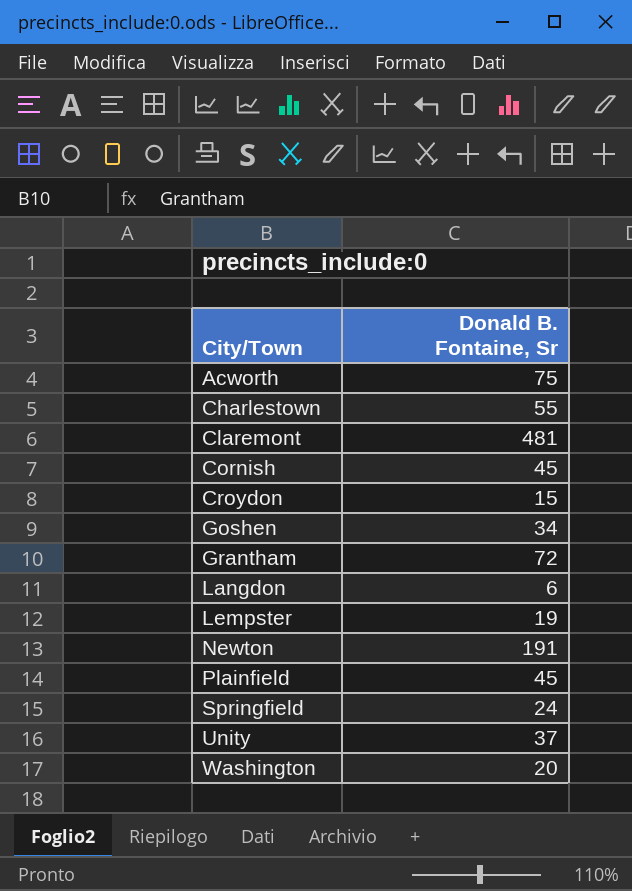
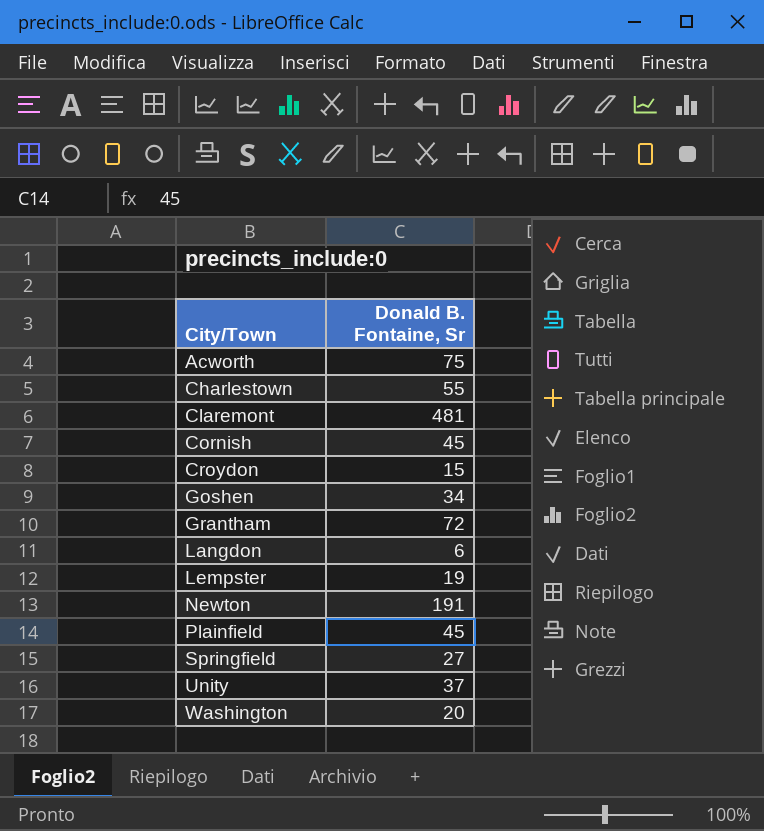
Springfield | Donald B. Fontaine, Sr: 24 -> 27

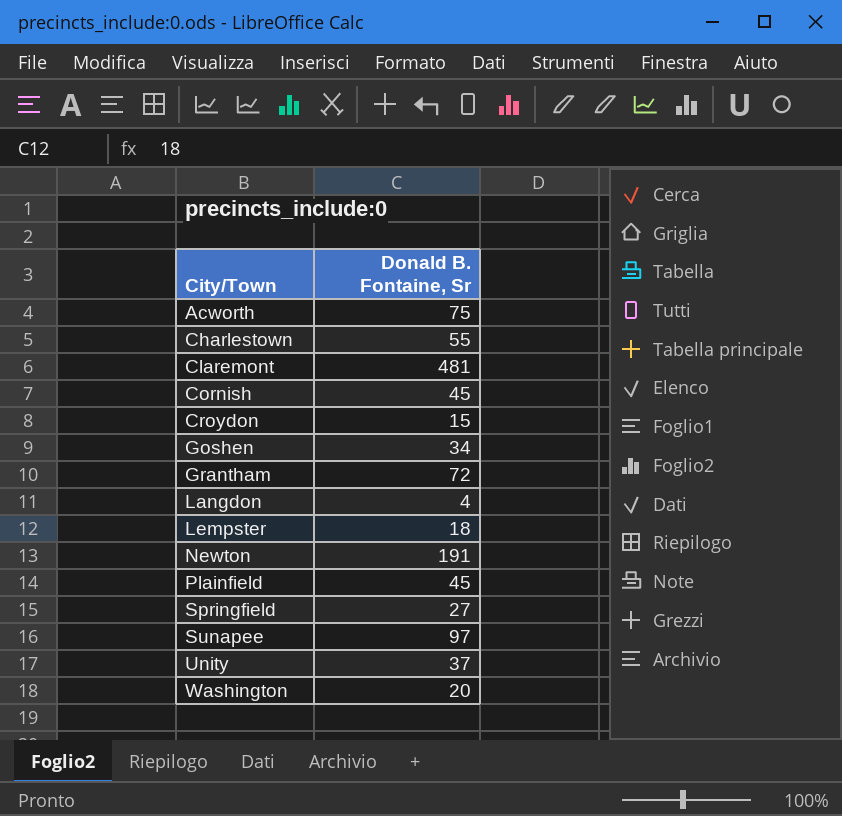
Langdon | Donald B. Fontaine, Sr: 6 -> 4
Lempster | Donald B. Fontaine, Sr: 19 -> 18
row Sunapee: none -> 97

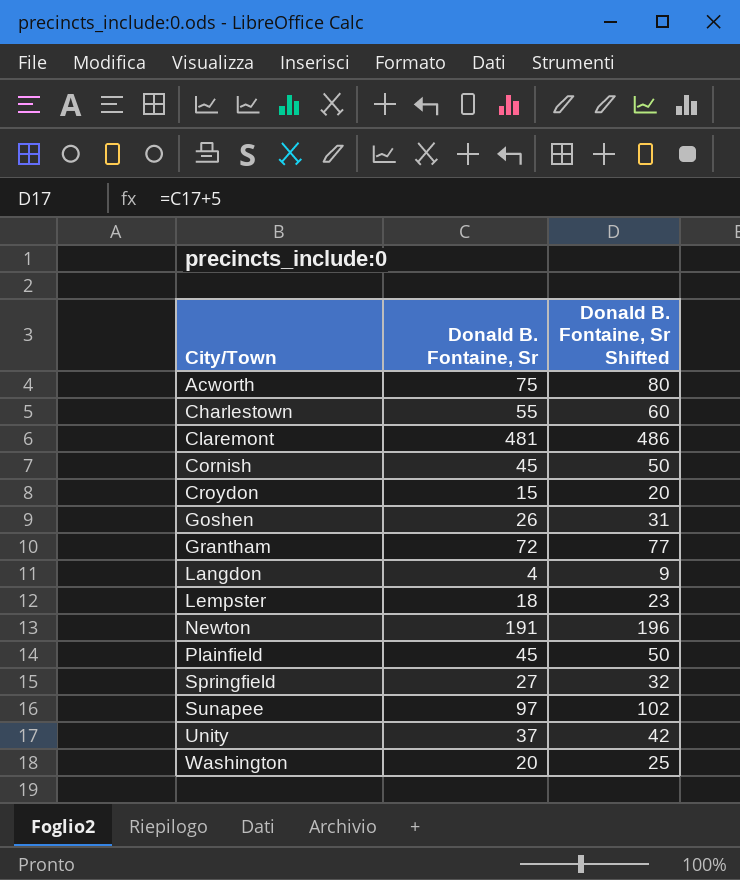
column Donald B. Fontaine, Sr Shifted | formula: none -> [Donald B. Fontaine, Sr] + 5
Goshen | Donald B. Fontaine, Sr: 34 -> 26

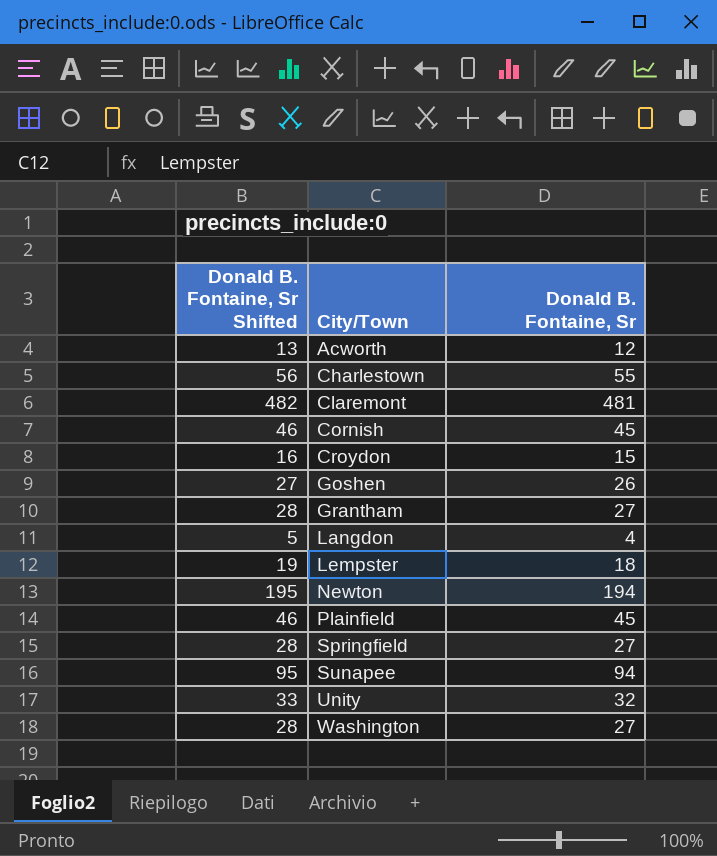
column Donald B. Fontaine, Sr Shifted | formula: [Donald B. Fontaine, Sr] + 5 -> [Donald B. Fontaine, Sr] + 1
column Donald B. Fontaine, Sr Shifted | position: 3 -> 1
Acworth | Donald B. Fontaine, Sr: 75 -> 12
Grantham | Donald B. Fontaine, Sr: 72 -> 27
Newton | Donald B. Fontaine, Sr: 191 -> 194
Sunapee | Donald B. Fontaine, Sr: 97 -> 94
Unity | Donald B. Fontaine, Sr: 37 -> 32
Washington | Donald B. Fontaine, Sr: 20 -> 27

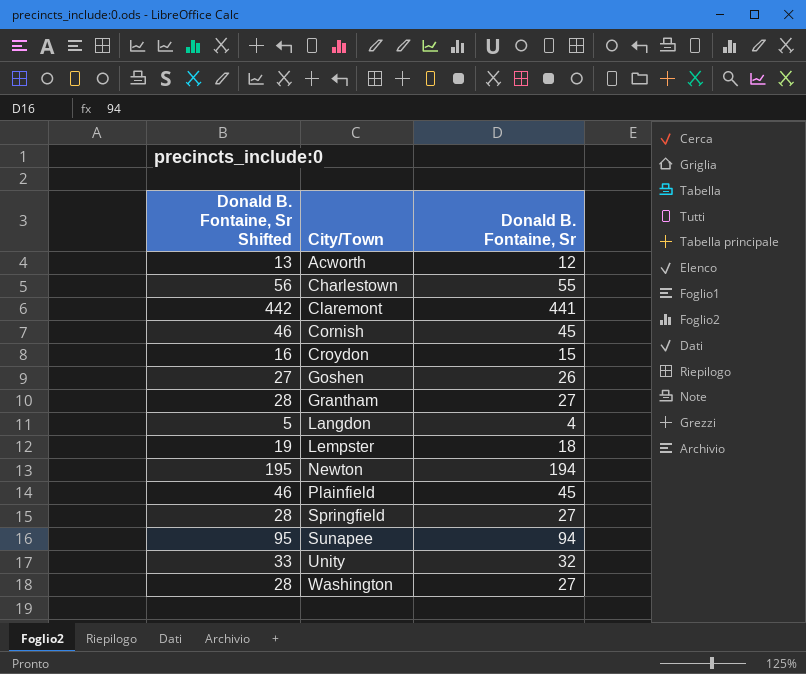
Claremont | Donald B. Fontaine, Sr Shifted: 482 -> 442
Claremont | Donald B. Fontaine, Sr: 481 -> 441

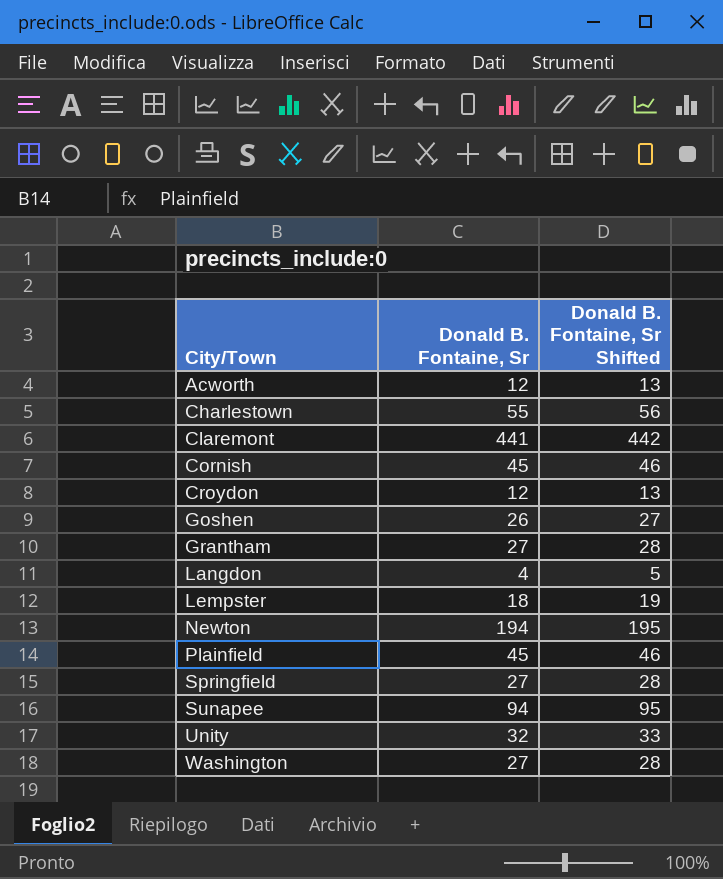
column Donald B. Fontaine, Sr Shifted | position: 1 -> 3
Croydon | Donald B. Fontaine, Sr: 15 -> 12
Croydon | Donald B. Fontaine, Sr Shifted: 16 -> 13

